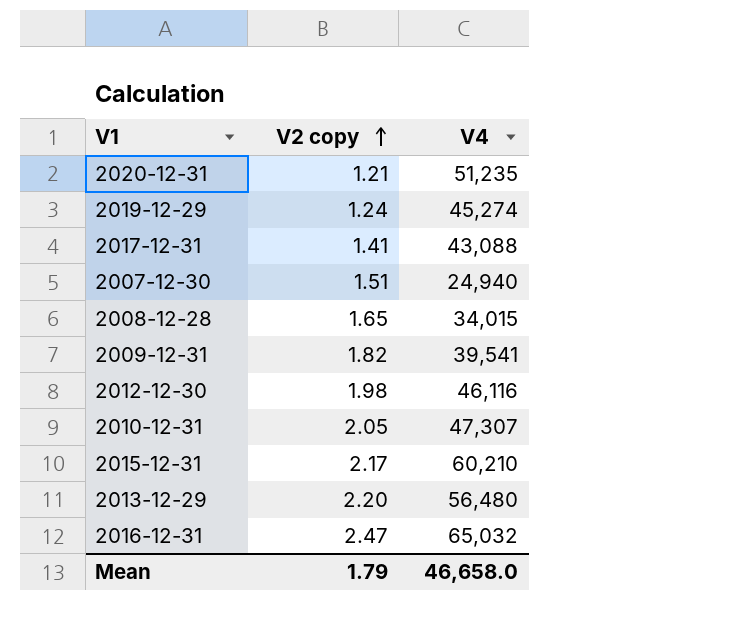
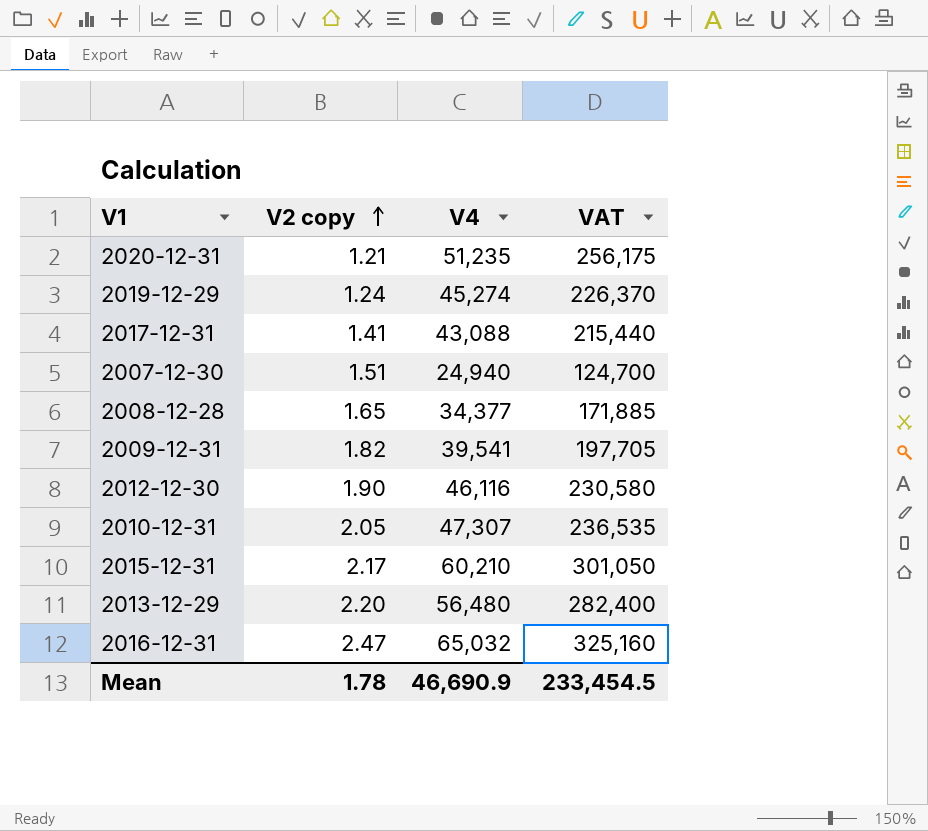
column VAT | formula: none -> [V4] * 5
2008-12-28 | V4: 34,015 -> 34,377
2012-12-30 | V2 copy: 1.98 -> 1.90
Mean | V2 copy: 1.79 -> 1.78
Mean | V4: 46,658.0 -> 46,690.9

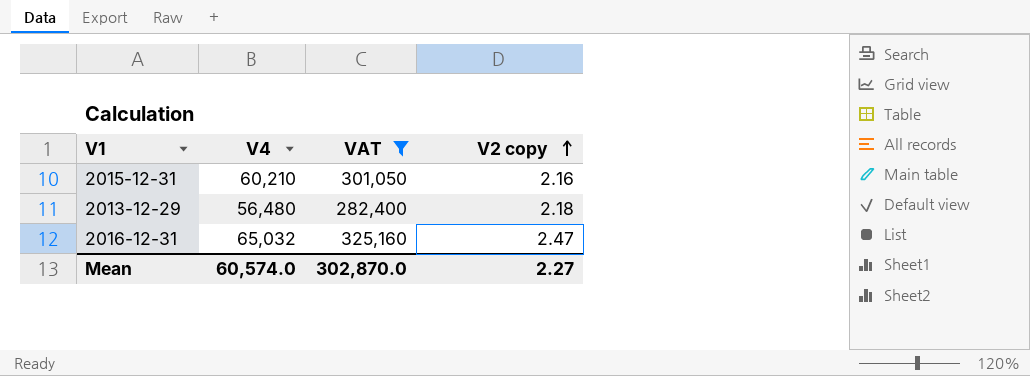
filter: none -> VAT >= 282,400
column V2 copy | position: 2 -> 4
2015-12-31 | V2 copy: 2.17 -> 2.16
2013-12-29 | V2 copy: 2.20 -> 2.18
Mean | V4: 46,690.9 -> 60,574.0
Mean | VAT: 233,454.5 -> 302,870.0
Mean | V2 copy: 1.78 -> 2.27

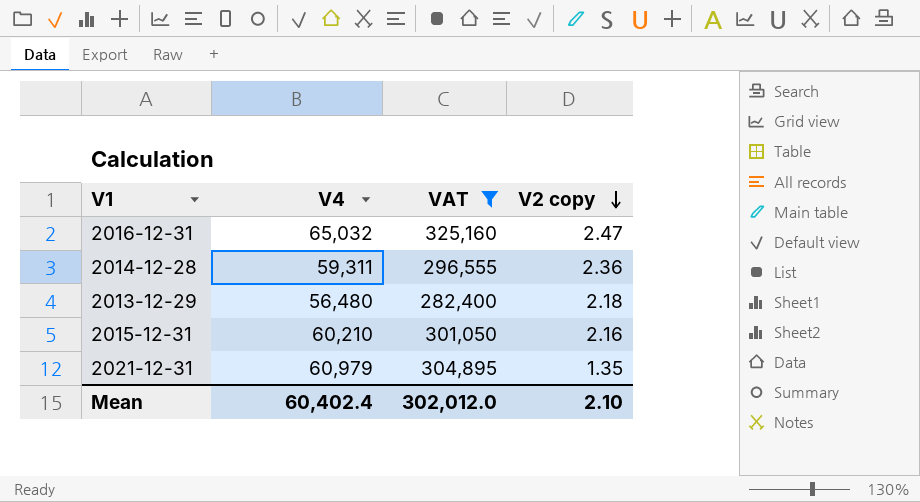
row order: V2 copy ascending -> V2 copy descending
row 2014-12-28: none -> 59,311 | 296,555 | 2.36
row 2021-12-31: none -> 60,979 | 304,895 | 1.35
Mean | V4: 60,574.0 -> 60,402.4
Mean | VAT: 302,870.0 -> 302,012.0
Mean | V2 copy: 2.27 -> 2.10

